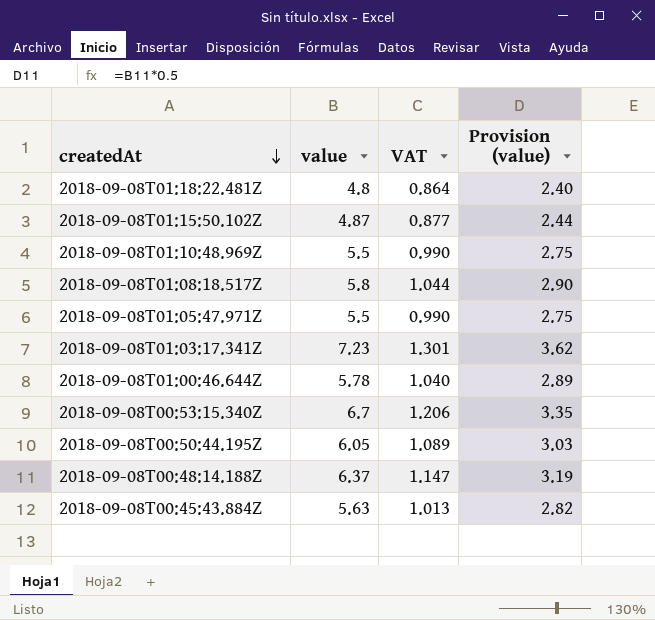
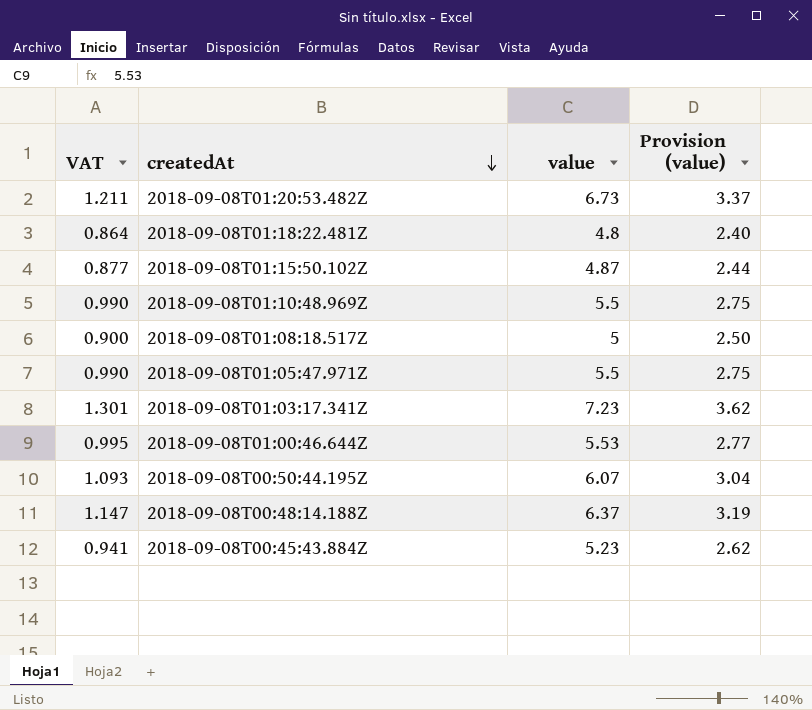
column VAT | position: 3 -> 1
row 2018-09-08T00:53:15.340Z: 6.7 | 1.206 | 3.35 -> none
row 2018-09-08T01:20:53.482Z: none -> 1.211 | 6.73 | 3.37
2018-09-08T01:08:18.517Z | VAT: 1.044 -> 0.900
2018-09-08T01:08:18.517Z | value: 5.8 -> 5
2018-09-08T01:08:18.517Z | Provision (value): 2.90 -> 2.50
2018-09-08T01:00:46.644Z | VAT: 1.040 -> 0.995
2018-09-08T01:00:46.644Z | value: 5.78 -> 5.53
2018-09-08T01:00:46.644Z | Provision (value): 2.89 -> 2.77
2018-09-08T00:50:44.195Z | VAT: 1.089 -> 1.093
2018-09-08T00:50:44.195Z | value: 6.05 -> 6.07
2018-09-08T00:50:44.195Z | Provision (value): 3.03 -> 3.04
2018-09-08T00:45:43.884Z | VAT: 1.013 -> 0.941
2018-09-08T00:45:43.884Z | value: 5.63 -> 5.23
2018-09-08T00:45:43.884Z | Provision (value): 2.82 -> 2.62

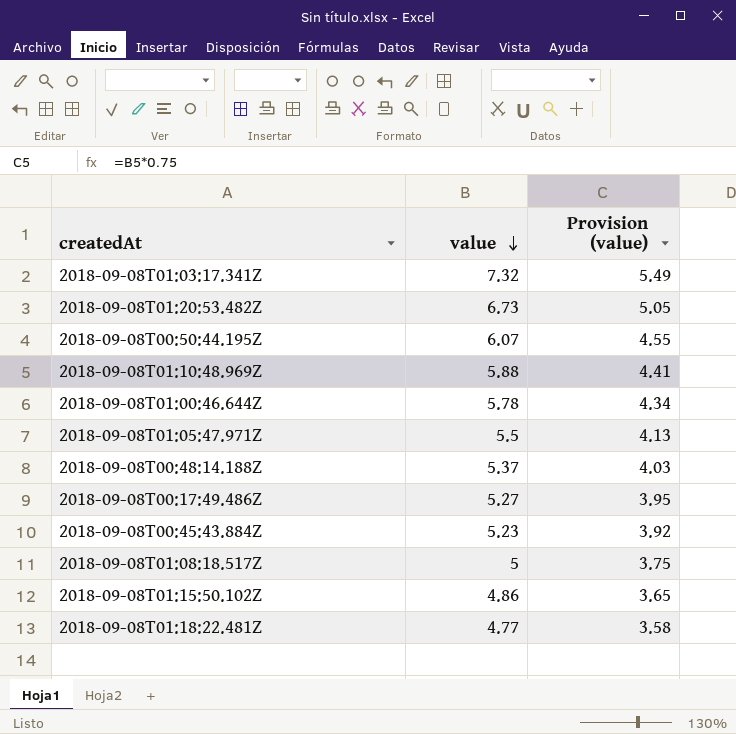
row order: createdAt descending -> value descending
column VAT | formula: [value] * 0.18 -> none
column Provision (value) | formula: [value] * 0.5 -> [value] * 0.75
2018-09-08T01:03:17.341Z | value: 7.23 -> 7.32
2018-09-08T01:10:48.969Z | value: 5.5 -> 5.88
2018-09-08T01:00:46.644Z | value: 5.53 -> 5.78
2018-09-08T00:48:14.188Z | value: 6.37 -> 5.37
row 2018-09-08T00:17:49.486Z: none -> 5.27 | 3.95
2018-09-08T01:15:50.102Z | value: 4.87 -> 4.86
2018-09-08T01:18:22.481Z | value: 4.8 -> 4.77

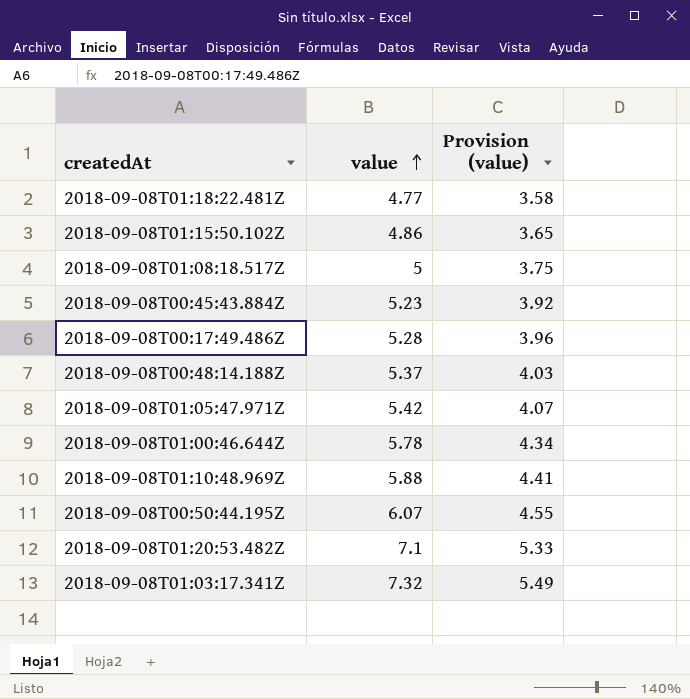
row order: value descending -> value ascending
2018-09-08T00:17:49.486Z | value: 5.27 -> 5.28
2018-09-08T00:17:49.486Z | Provision (value): 3.95 -> 3.96
2018-09-08T01:05:47.971Z | value: 5.5 -> 5.42
2018-09-08T01:05:47.971Z | Provision (value): 4.13 -> 4.07
2018-09-08T01:20:53.482Z | value: 6.73 -> 7.1
2018-09-08T01:20:53.482Z | Provision (value): 5.05 -> 5.33

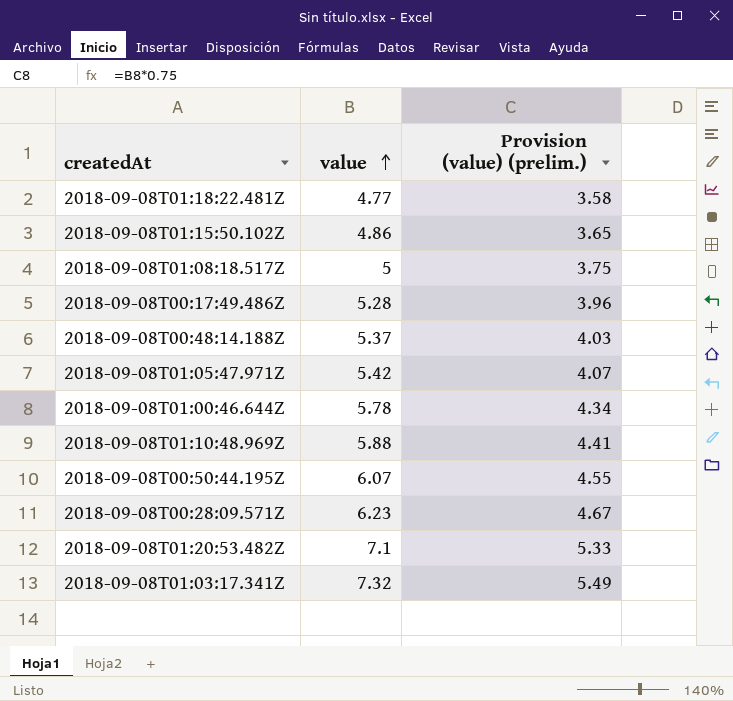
column name: Provision (value) -> Provision (value) (prelim.)
row 2018-09-08T00:45:43.884Z: 5.23 | 3.92 -> none
row 2018-09-08T00:28:09.571Z: none -> 6.23 | 4.67

